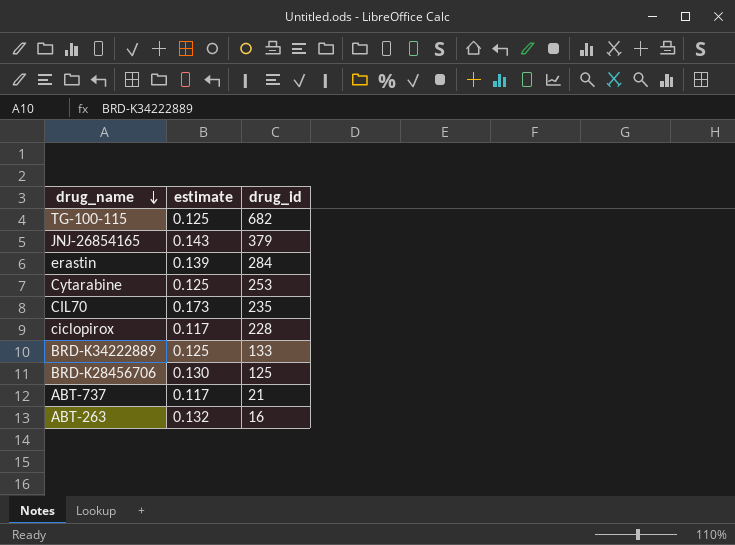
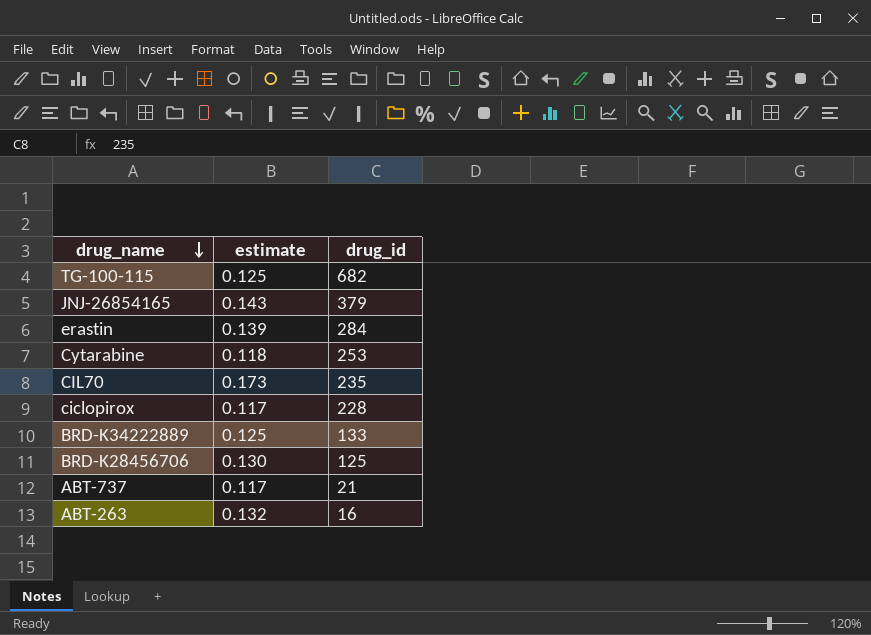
Cytarabine | estimate: 0.125 -> 0.118

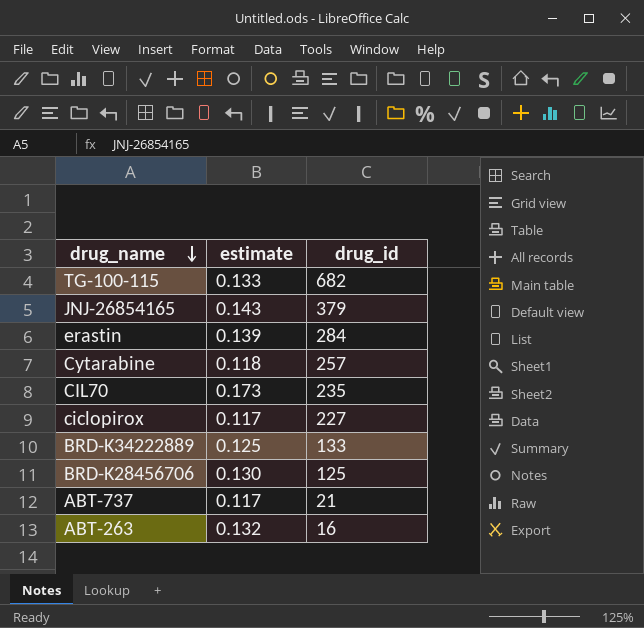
TG-100-115 | estimate: 0.125 -> 0.133
Cytarabine | drug_id: 253 -> 257
ciclopirox | drug_id: 228 -> 227

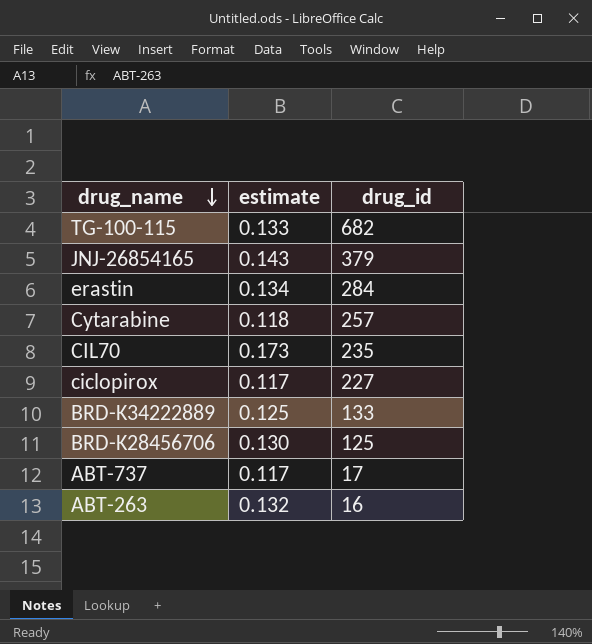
erastin | estimate: 0.139 -> 0.134
ABT-737 | drug_id: 21 -> 17

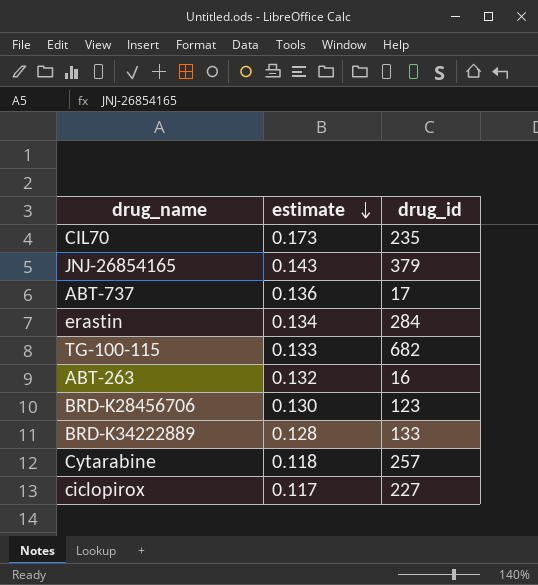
row order: drug_name descending -> estimate descending
ABT-737 | estimate: 0.117 -> 0.136
BRD-K28456706 | drug_id: 125 -> 123
BRD-K34222889 | estimate: 0.125 -> 0.128

